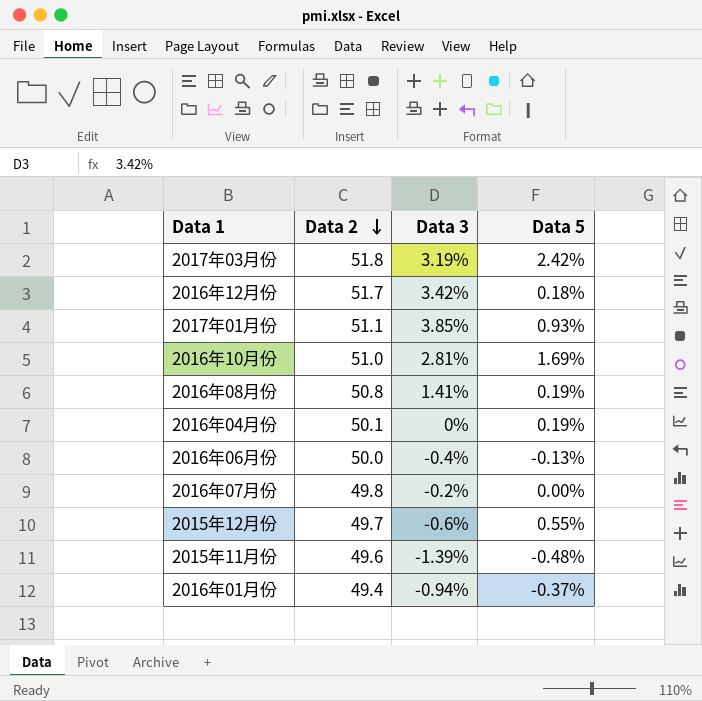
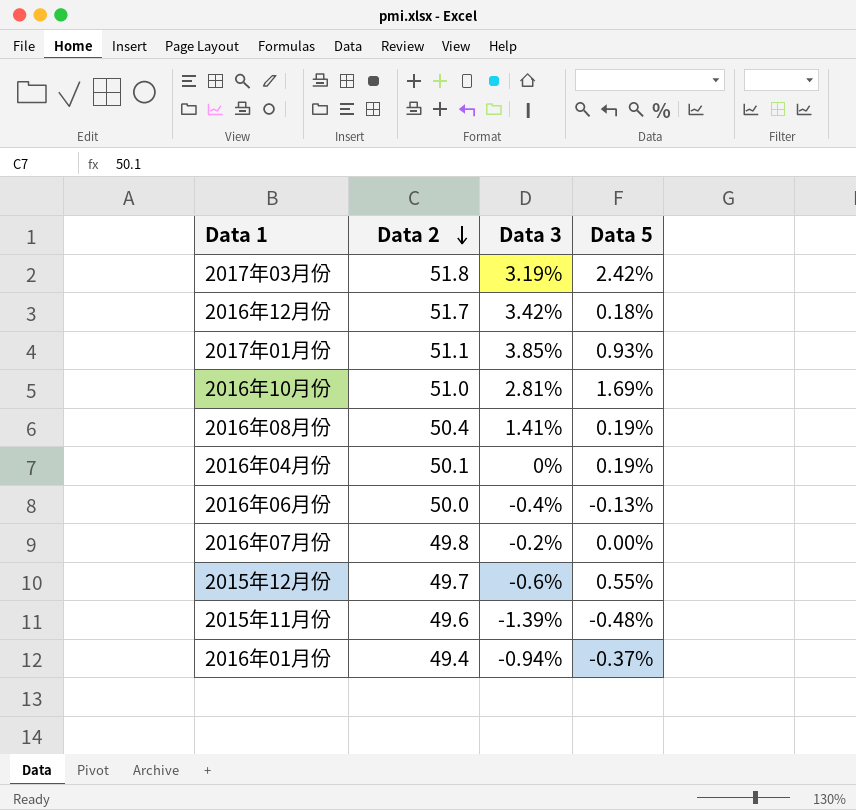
2016年08月份 | Data 2: 50.8 -> 50.4

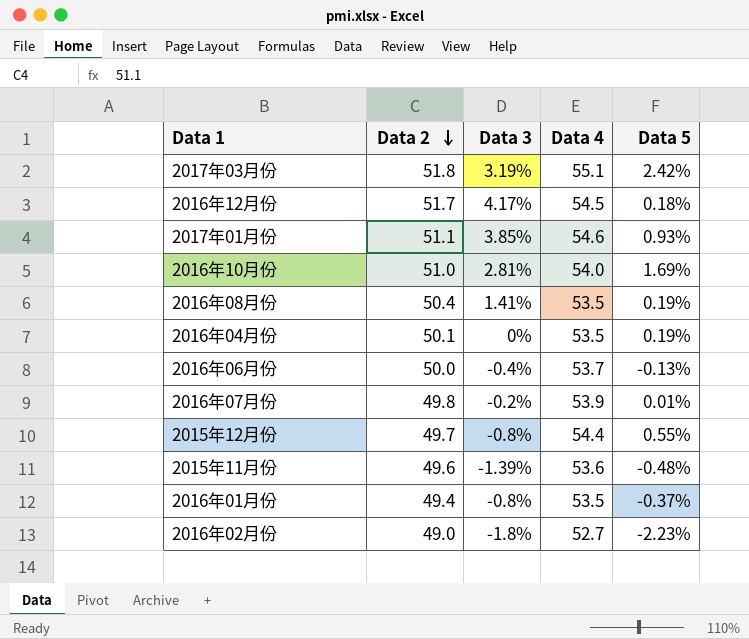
column Data 4 | position: none -> 4
2016年12月份 | Data 3: 3.42% -> 4.17%
2016年07月份 | Data 5: 0.00% -> 0.01%
2015年12月份 | Data 3: -0.6% -> -0.8%
2016年01月份 | Data 3: -0.94% -> -0.8%
row 2016年02月份: none -> 49.0 | -1.8% | 52.7 | -2.23%

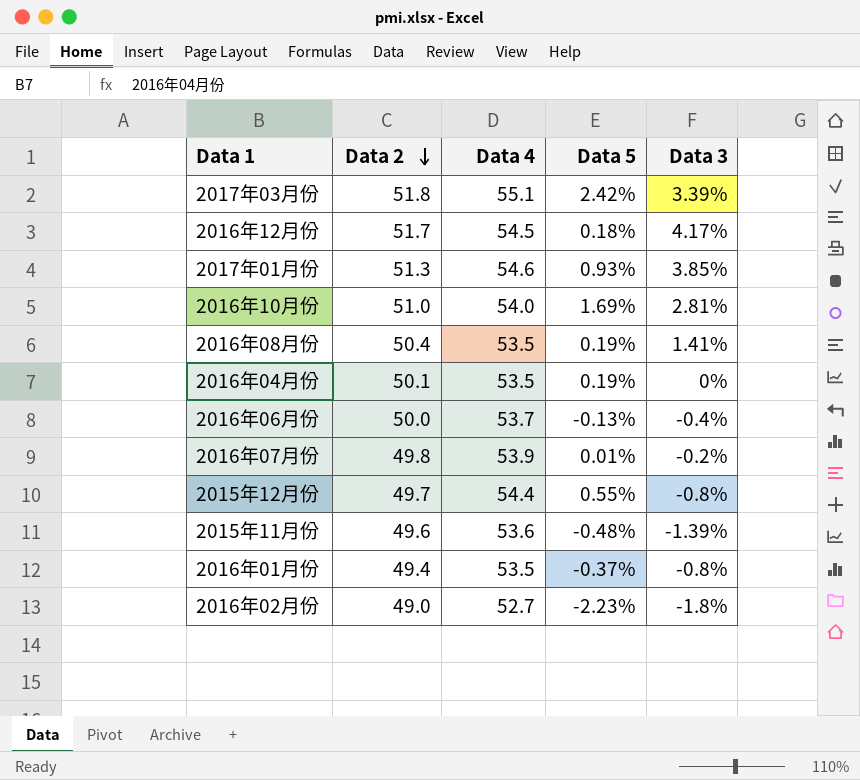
column Data 3 | position: 3 -> 5
2017年03月份 | Data 3: 3.19% -> 3.39%
2017年01月份 | Data 2: 51.1 -> 51.3

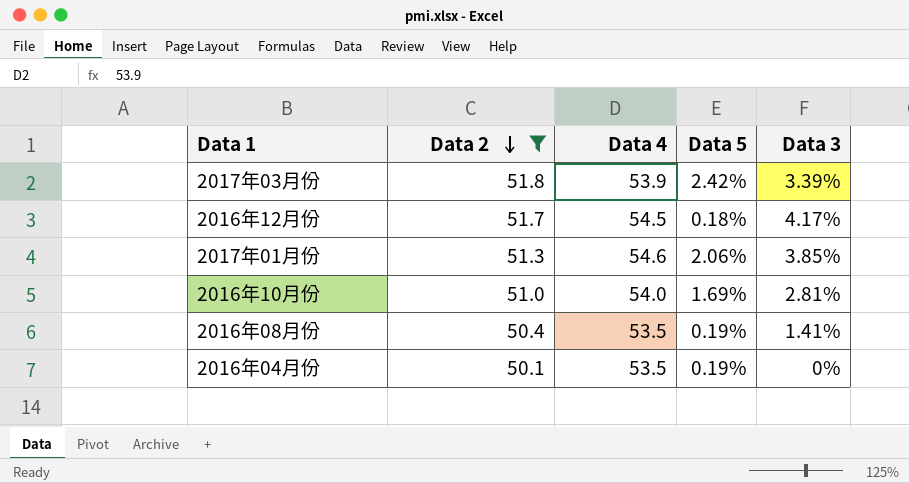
filter: none -> Data 2 >= 50.1
2017年03月份 | Data 4: 55.1 -> 53.9
2017年01月份 | Data 5: 0.93% -> 2.06%

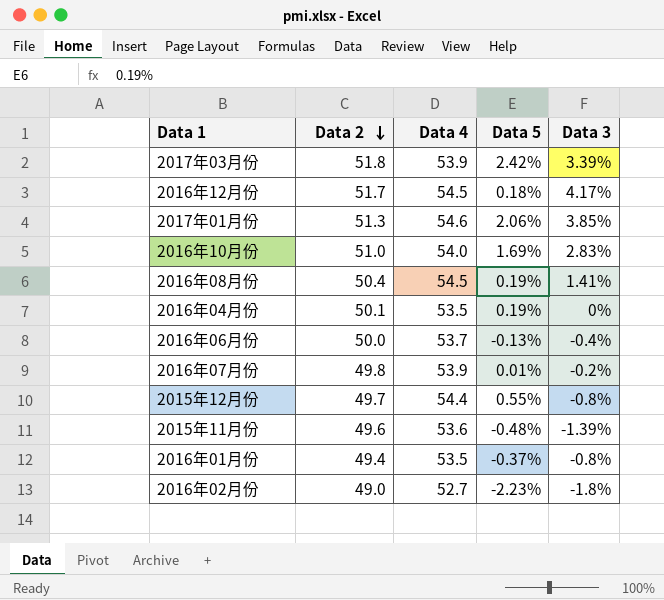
filter: Data 2 >= 50.1 -> none
2016年10月份 | Data 3: 2.81% -> 2.83%
2016年08月份 | Data 4: 53.5 -> 54.5

